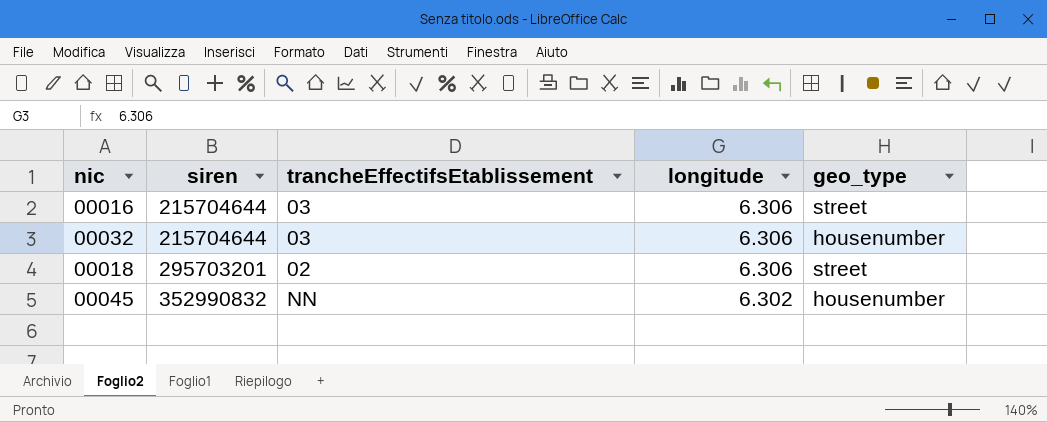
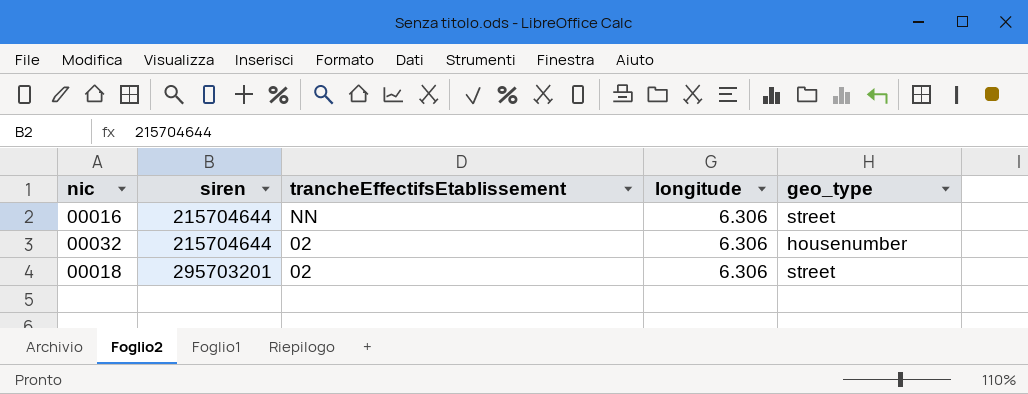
row 00045: 352990832 | NN | 6.302 | housenumber -> none
00016 | trancheEffectifsEtablissement: 03 -> NN
00032 | trancheEffectifsEtablissement: 03 -> 02

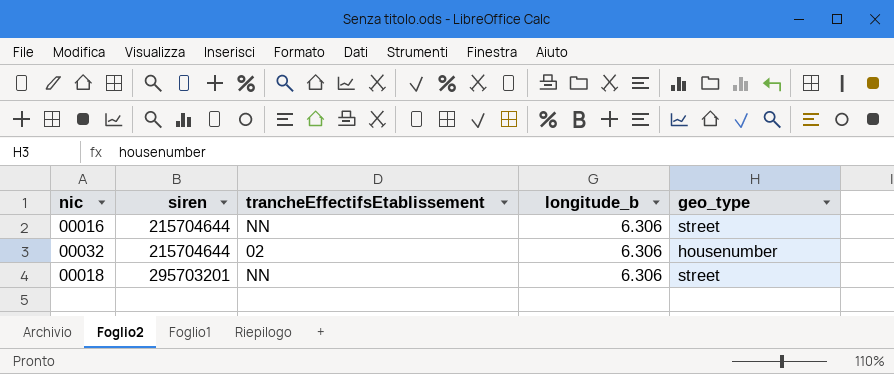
column name: longitude -> longitude_b
00018 | trancheEffectifsEtablissement: 02 -> NN

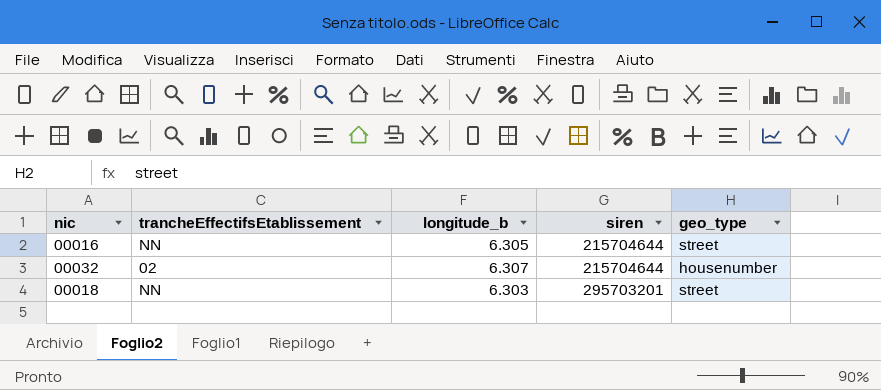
column siren | position: 2 -> 4
00016 | longitude_b: 6.306 -> 6.305
00032 | longitude_b: 6.306 -> 6.307
00018 | longitude_b: 6.306 -> 6.303

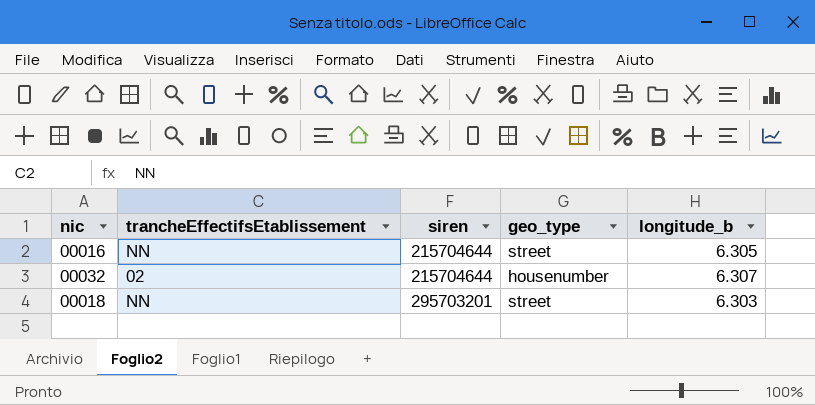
column longitude_b | position: 3 -> 5

